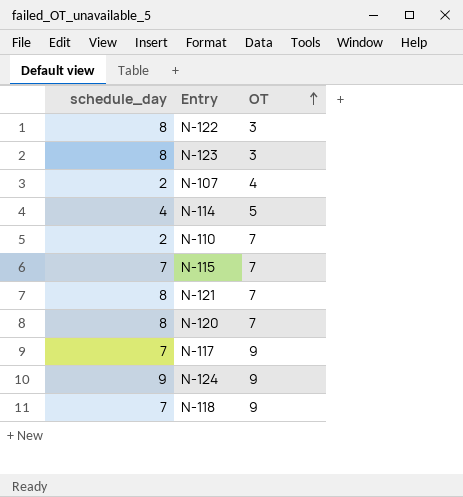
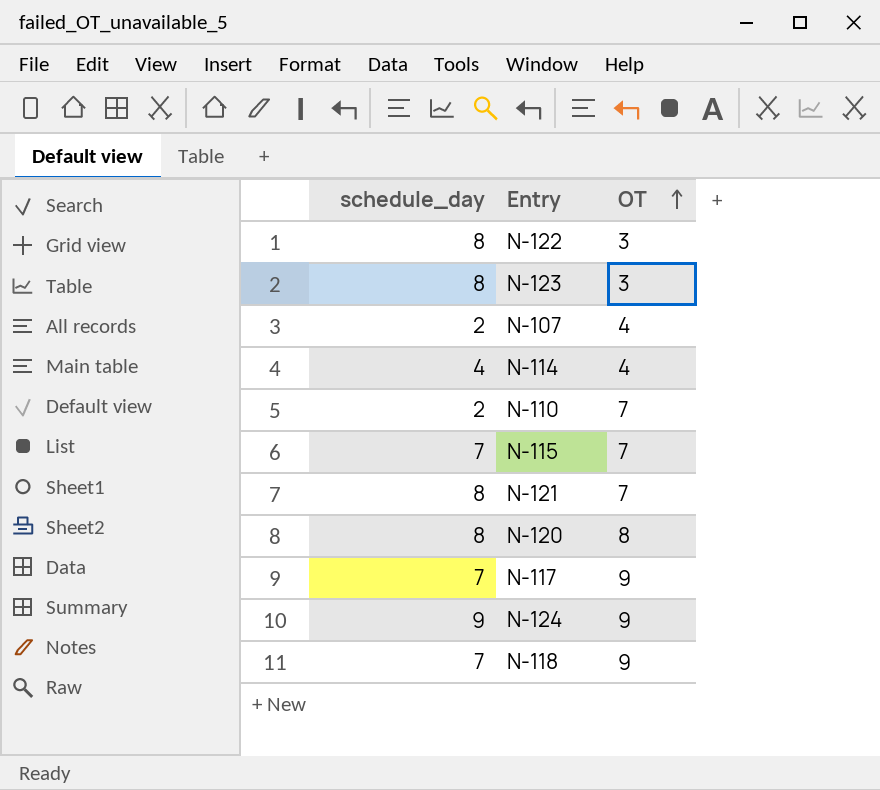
N-114 | OT: 5 -> 4
N-120 | OT: 7 -> 8

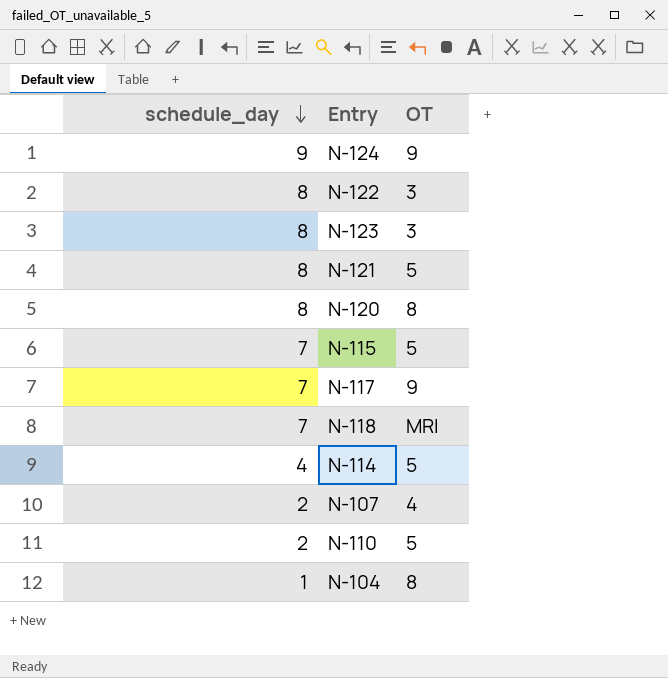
row order: OT ascending -> schedule_day descending
N-121 | OT: 7 -> 5
N-115 | OT: 7 -> 5
N-118 | OT: 9 -> MRI
N-114 | OT: 4 -> 5
N-110 | OT: 7 -> 5
row N-104: none -> 1 | 8

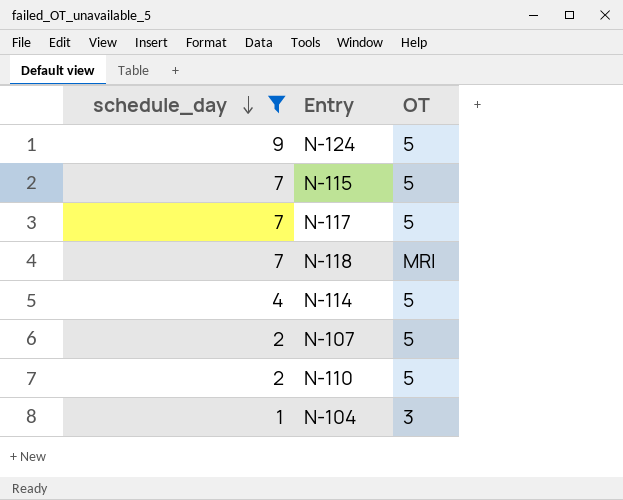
filter: none -> schedule_day != 8
N-124 | OT: 9 -> 5
N-117 | OT: 9 -> 5
N-107 | OT: 4 -> 5
N-104 | OT: 8 -> 3

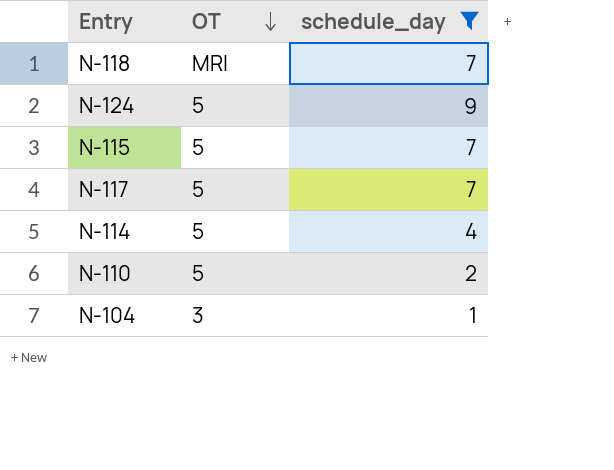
row order: schedule_day descending -> OT descending
column schedule_day | position: 1 -> 3
row N-107: 2 | 5 -> none

